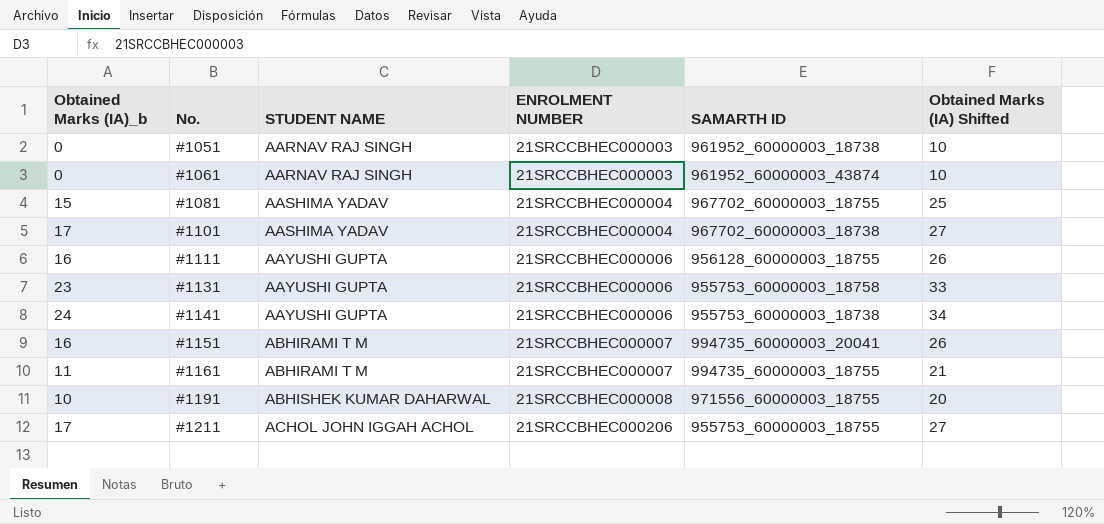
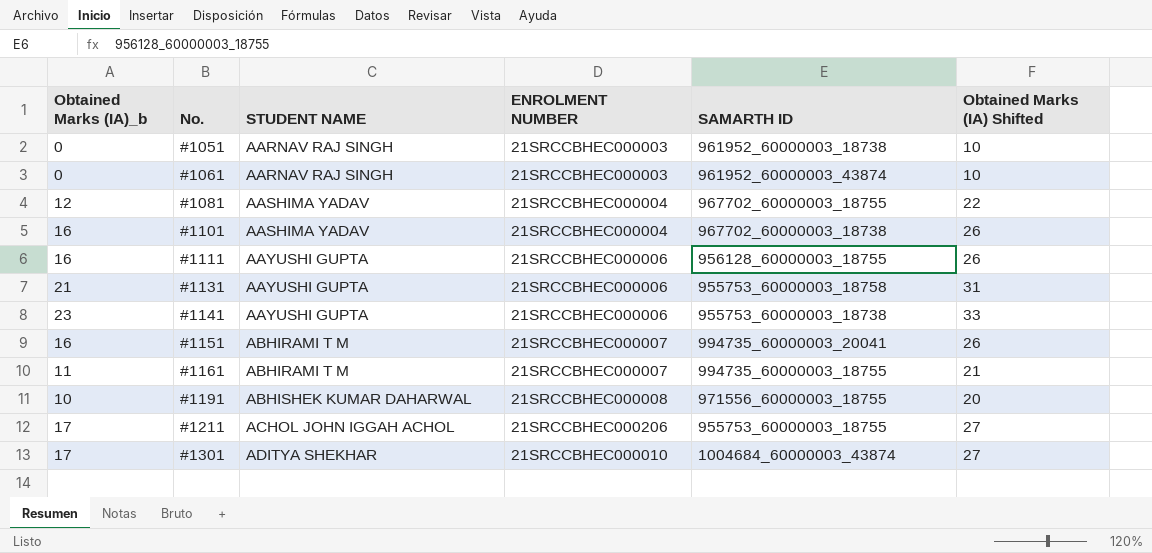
#1081 | Obtained Marks (IA)_b: 15 -> 12
#1081 | Obtained Marks (IA) Shifted: 25 -> 22
#1101 | Obtained Marks (IA)_b: 17 -> 16
#1101 | Obtained Marks (IA) Shifted: 27 -> 26
#1131 | Obtained Marks (IA)_b: 23 -> 21
#1131 | Obtained Marks (IA) Shifted: 33 -> 31
#1141 | Obtained Marks (IA)_b: 24 -> 23
#1141 | Obtained Marks (IA) Shifted: 34 -> 33
row #1301: none -> 17 | ADITYA SHEKHAR | 21SRCCBHEC000010 | 1004684_60000003_43874 | 27

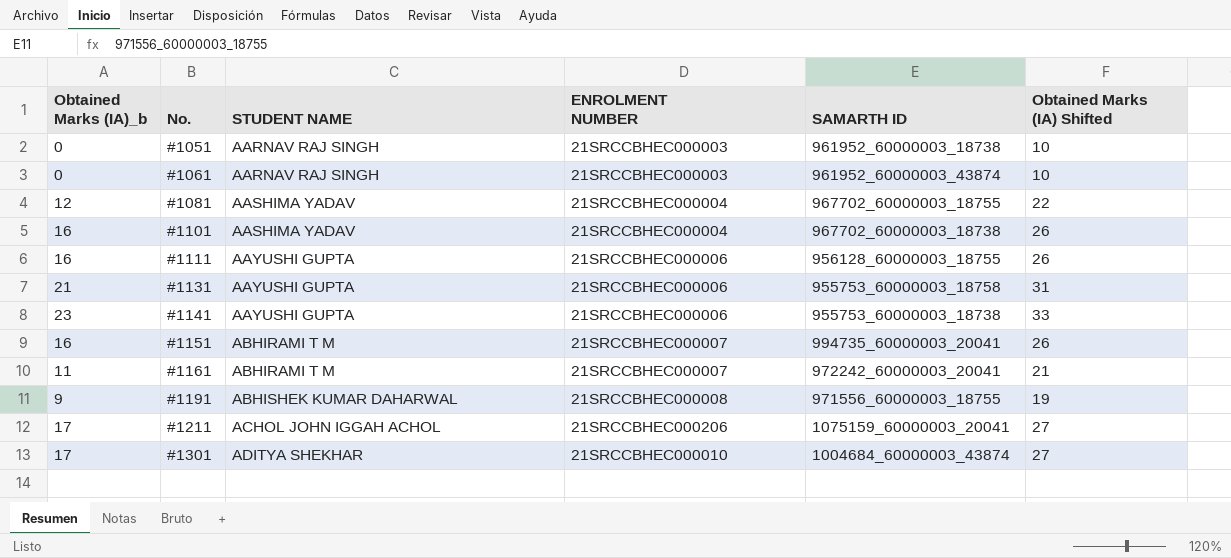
#1161 | SAMARTH ID: 994735_60000003_18755 -> 972242_60000003_20041
#1191 | Obtained Marks (IA)_b: 10 -> 9
#1191 | Obtained Marks (IA) Shifted: 20 -> 19
#1211 | SAMARTH ID: 955753_60000003_18755 -> 1075159_60000003_20041

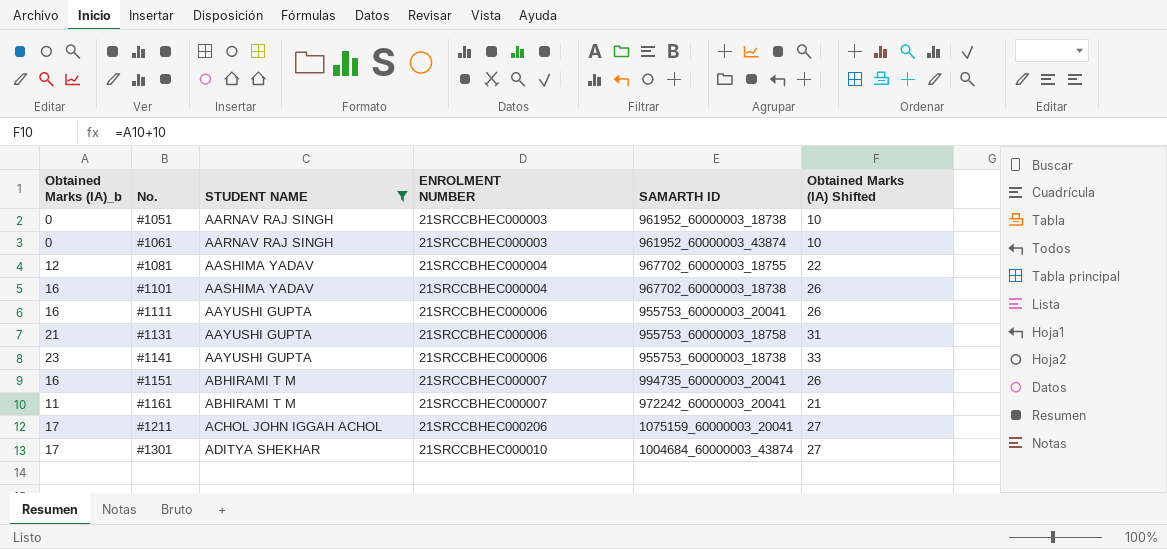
filter: none -> STUDENT NAME != ABHISHEK KUMAR DAHARWAL
#1111 | SAMARTH ID: 956128_60000003_18755 -> 955753_60000003_20041

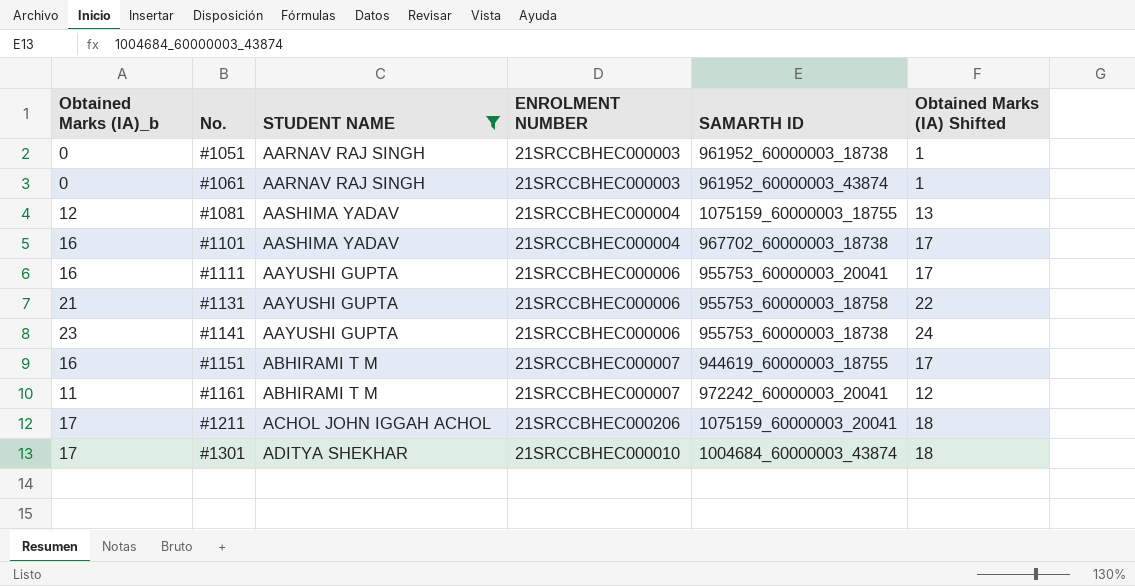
column Obtained Marks (IA) Shifted | formula: [Obtained Marks (IA)_b] + 10 -> [Obtained Marks (IA)_b] + 1
#1081 | SAMARTH ID: 967702_60000003_18755 -> 1075159_60000003_18755
#1151 | SAMARTH ID: 994735_60000003_20041 -> 944619_60000003_18755

